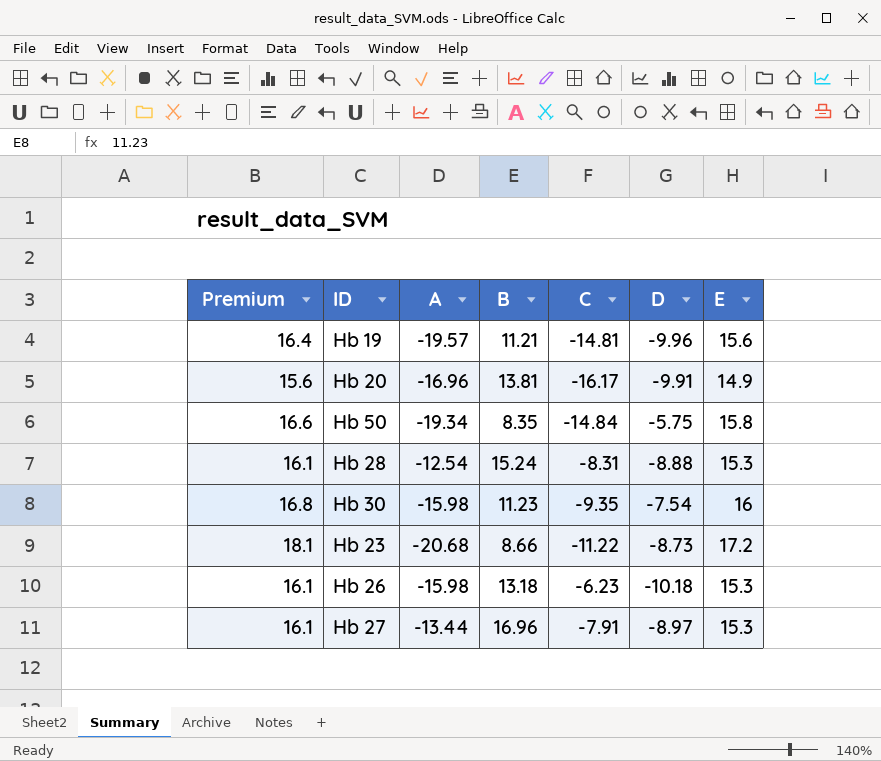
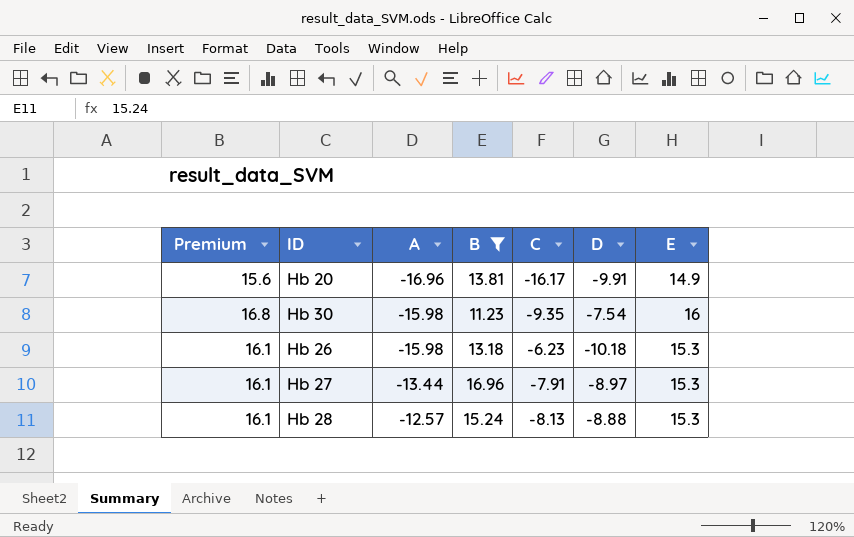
filter: none -> B >= 11.23
row order: none -> A ascending
Hb 28 | A: -12.54 -> -12.57
Hb 28 | C: -8.31 -> -8.13

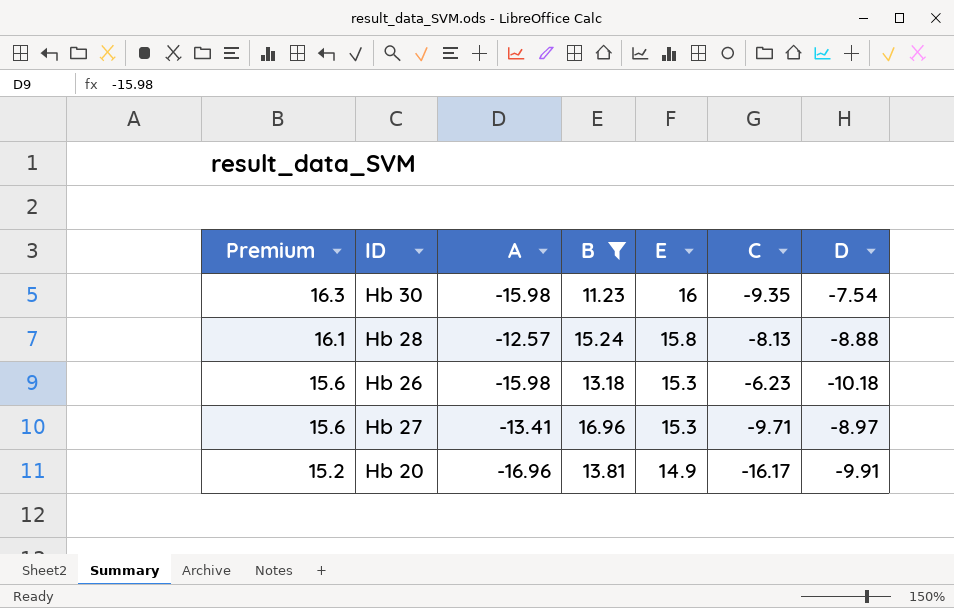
row order: A ascending -> Premium descending
column Premium | formula: [E] * 1.05 -> [E] * 1.02
column E | position: 7 -> 5
Hb 28 | E: 15.3 -> 15.8
Hb 27 | A: -13.44 -> -13.41
Hb 27 | C: -7.91 -> -9.71

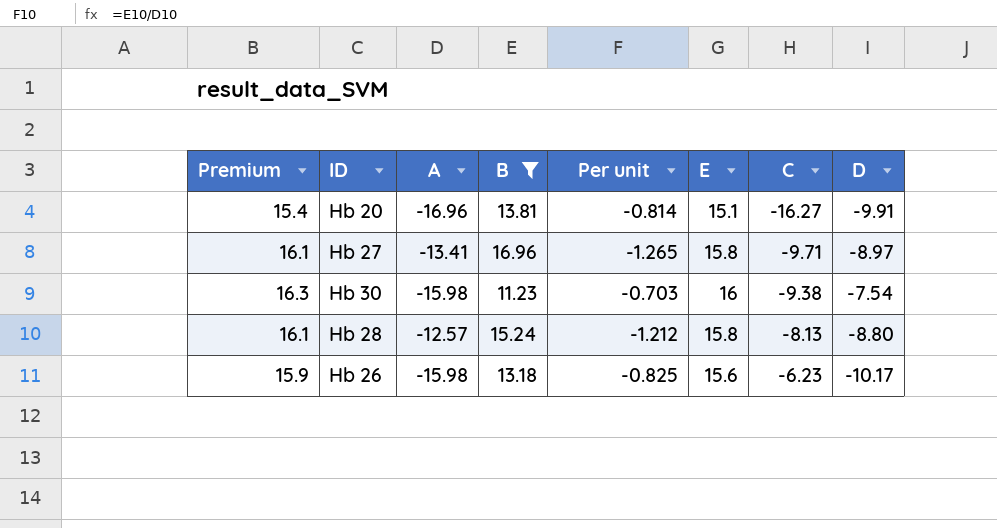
row order: Premium descending -> C ascending
column Per unit | formula: none -> [B] / [A]
Hb 20 | Premium: 15.2 -> 15.4
Hb 20 | E: 14.9 -> 15.1
Hb 20 | C: -16.17 -> -16.27
Hb 27 | Premium: 15.6 -> 16.1
Hb 27 | E: 15.3 -> 15.8
Hb 30 | C: -9.35 -> -9.38
Hb 28 | D: -8.88 -> -8.80
Hb 26 | Premium: 15.6 -> 15.9
Hb 26 | E: 15.3 -> 15.6
Hb 26 | D: -10.18 -> -10.17

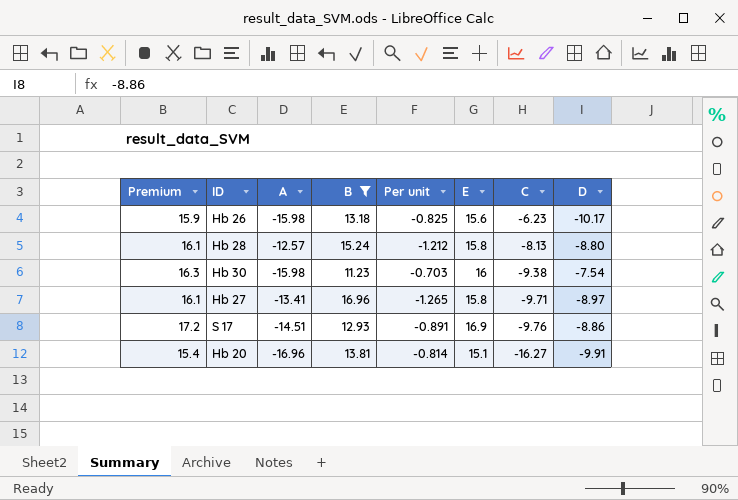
row order: C ascending -> C descending
row S 17: none -> 17.2 | -14.51 | 12.93 | -0.891 | 16.9 | -9.76 | -8.86

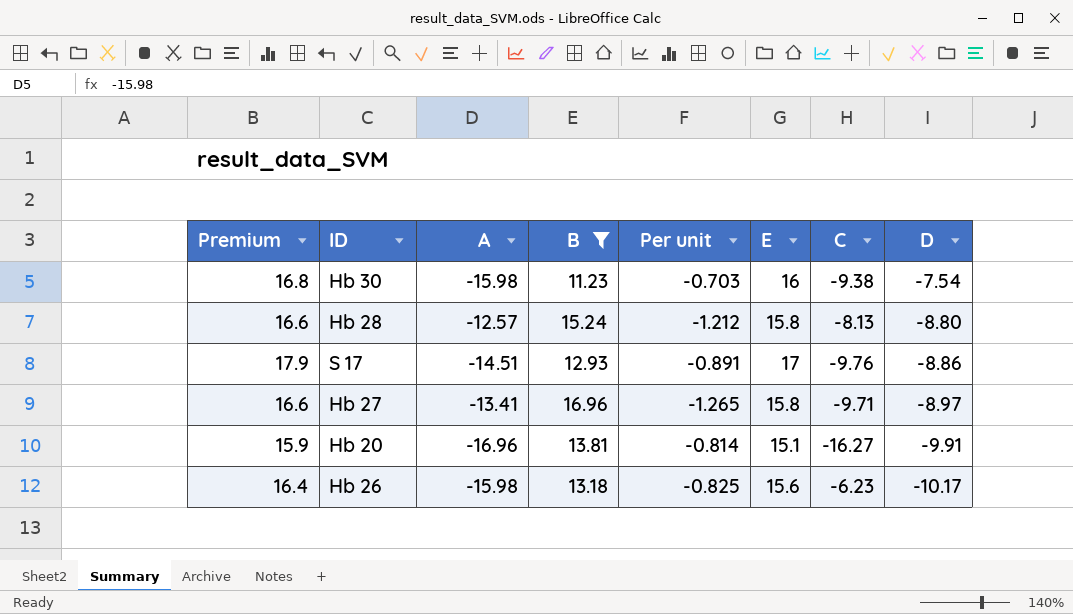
row order: C descending -> D descending
column Premium | formula: [E] * 1.02 -> [E] * 1.05
S 17 | E: 16.9 -> 17

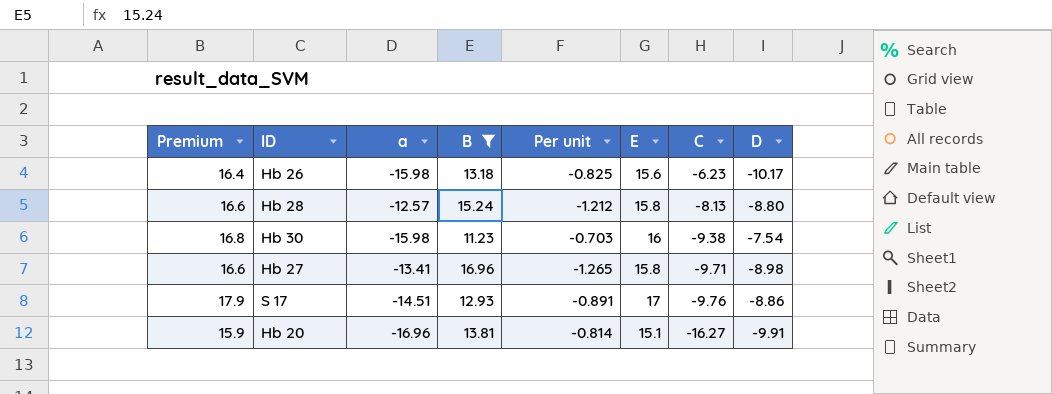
row order: D descending -> C descending
column name: A -> a
Hb 27 | D: -8.97 -> -8.98

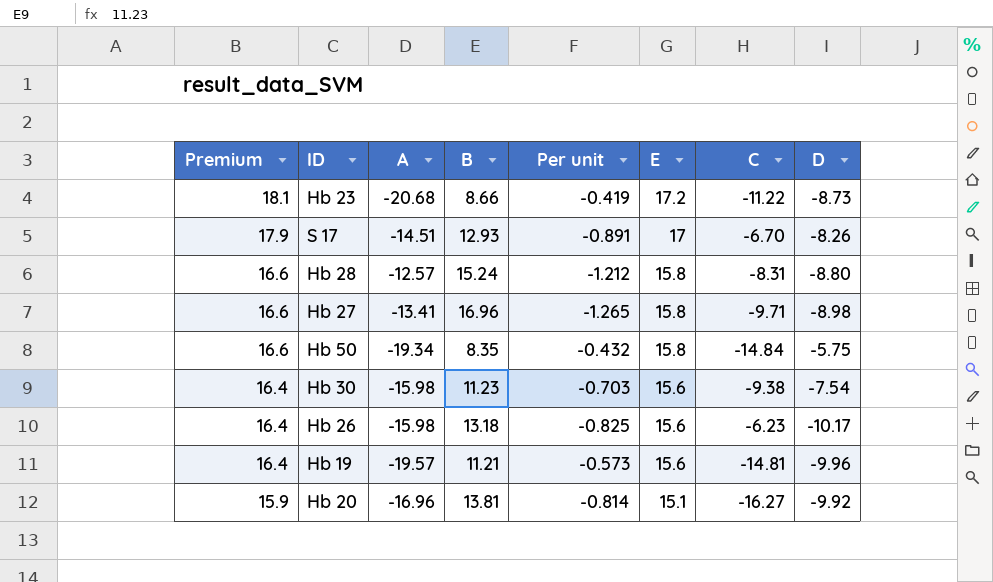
filter: B >= 11.23 -> none
row order: C descending -> Premium descending
column name: a -> A
S 17 | C: -9.76 -> -6.70
S 17 | D: -8.86 -> -8.26
Hb 28 | C: -8.13 -> -8.31
Hb 30 | Premium: 16.8 -> 16.4
Hb 30 | E: 16 -> 15.6
Hb 20 | D: -9.91 -> -9.92

